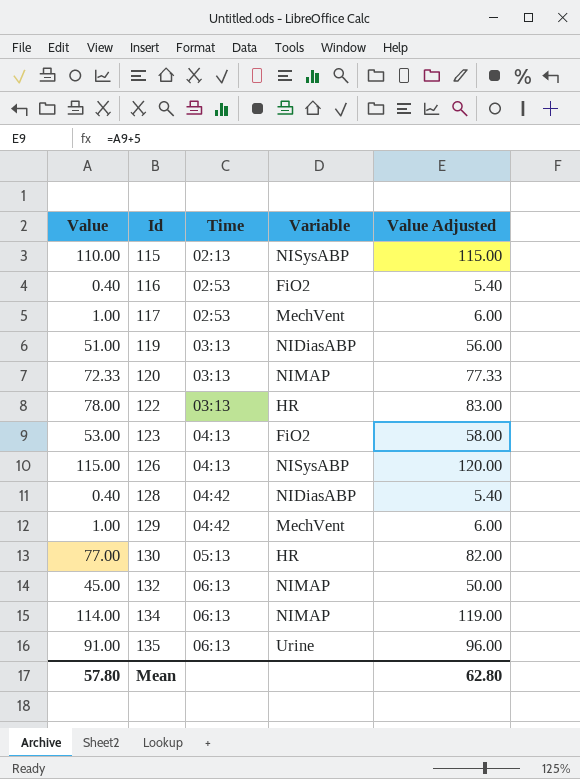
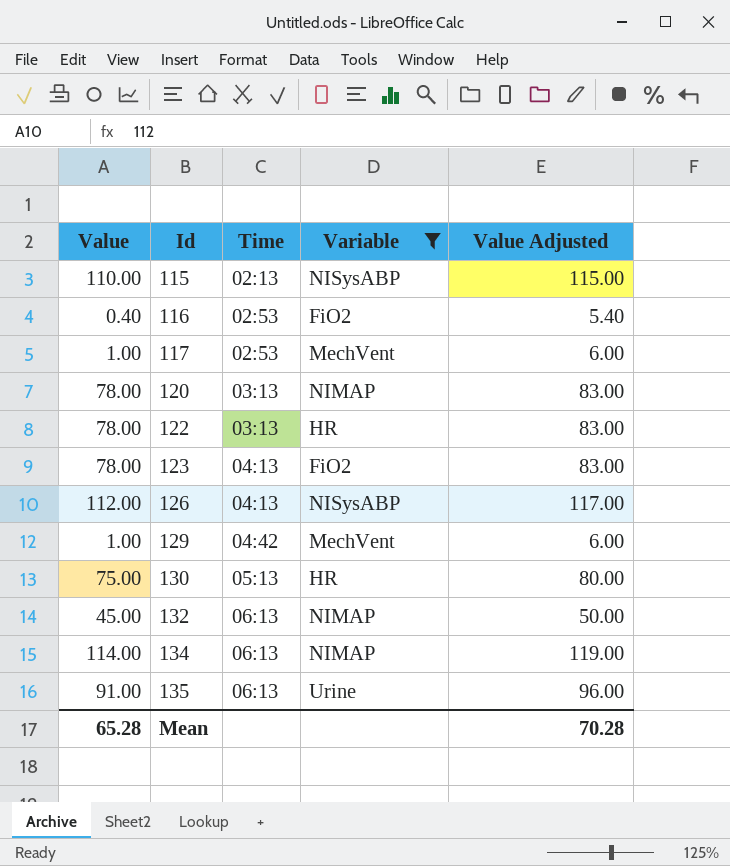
filter: none -> Variable != NIDiasABP
120 | Value: 72.33 -> 78.00
120 | Value Adjusted: 77.33 -> 83.00
123 | Value: 53.00 -> 78.00
123 | Value Adjusted: 58.00 -> 83.00
126 | Value: 115.00 -> 112.00
126 | Value Adjusted: 120.00 -> 117.00
130 | Value: 77.00 -> 75.00
130 | Value Adjusted: 82.00 -> 80.00
Mean | Value: 57.80 -> 65.28
Mean | Value Adjusted: 62.80 -> 70.28

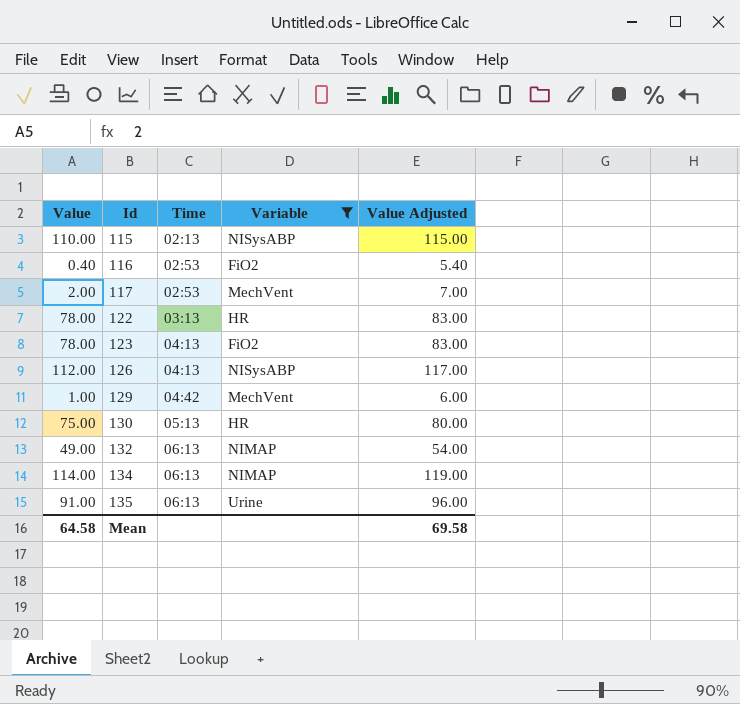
row 120: 78.00 | 03:13 | NIMAP | 83.00 -> none
117 | Value: 1.00 -> 2.00
117 | Value Adjusted: 6.00 -> 7.00
132 | Value: 45.00 -> 49.00
132 | Value Adjusted: 50.00 -> 54.00
Mean | Value: 65.28 -> 64.58
Mean | Value Adjusted: 70.28 -> 69.58

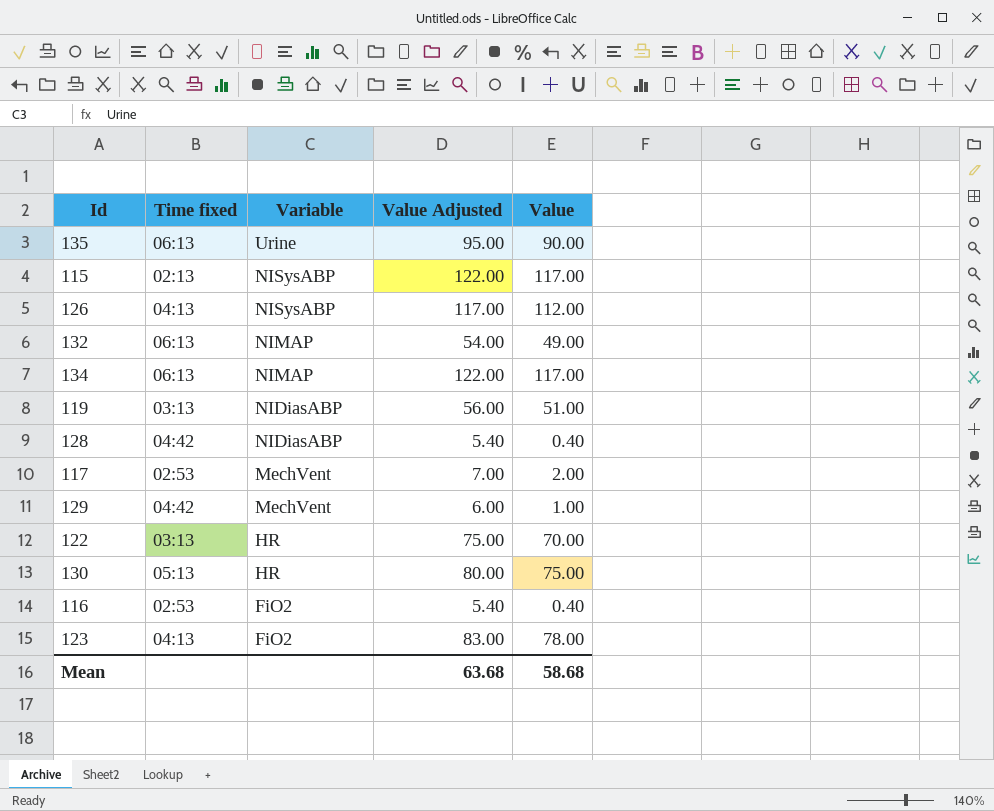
filter: Variable != NIDiasABP -> none
row order: Id ascending -> Variable descending
column name: Time -> Time fixed
column Value | position: 1 -> 5
135 | Value Adjusted: 96.00 -> 95.00
135 | Value: 91.00 -> 90.00
115 | Value Adjusted: 115.00 -> 122.00
115 | Value: 110.00 -> 117.00
134 | Value Adjusted: 119.00 -> 122.00
134 | Value: 114.00 -> 117.00
122 | Value Adjusted: 83.00 -> 75.00
122 | Value: 78.00 -> 70.00
Mean | Value Adjusted: 69.58 -> 63.68
Mean | Value: 64.58 -> 58.68

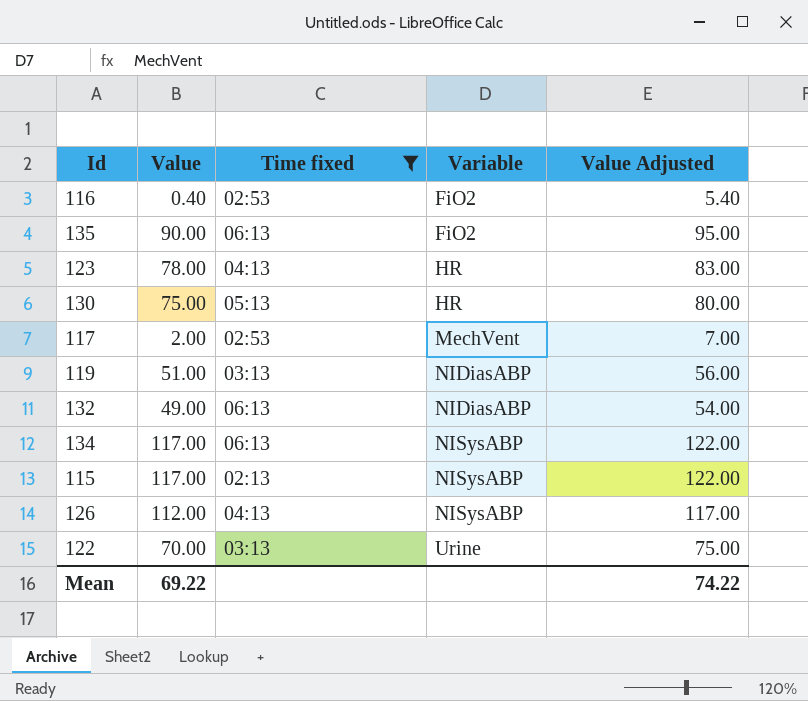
filter: none -> Time fixed != 04:42
row order: Variable descending -> Variable ascending
column Value | position: 5 -> 2
135 | Variable: Urine -> FiO2
123 | Variable: FiO2 -> HR
132 | Variable: NIMAP -> NIDiasABP
134 | Variable: NIMAP -> NISysABP
122 | Variable: HR -> Urine
Mean | Value: 58.68 -> 69.22
Mean | Value Adjusted: 63.68 -> 74.22

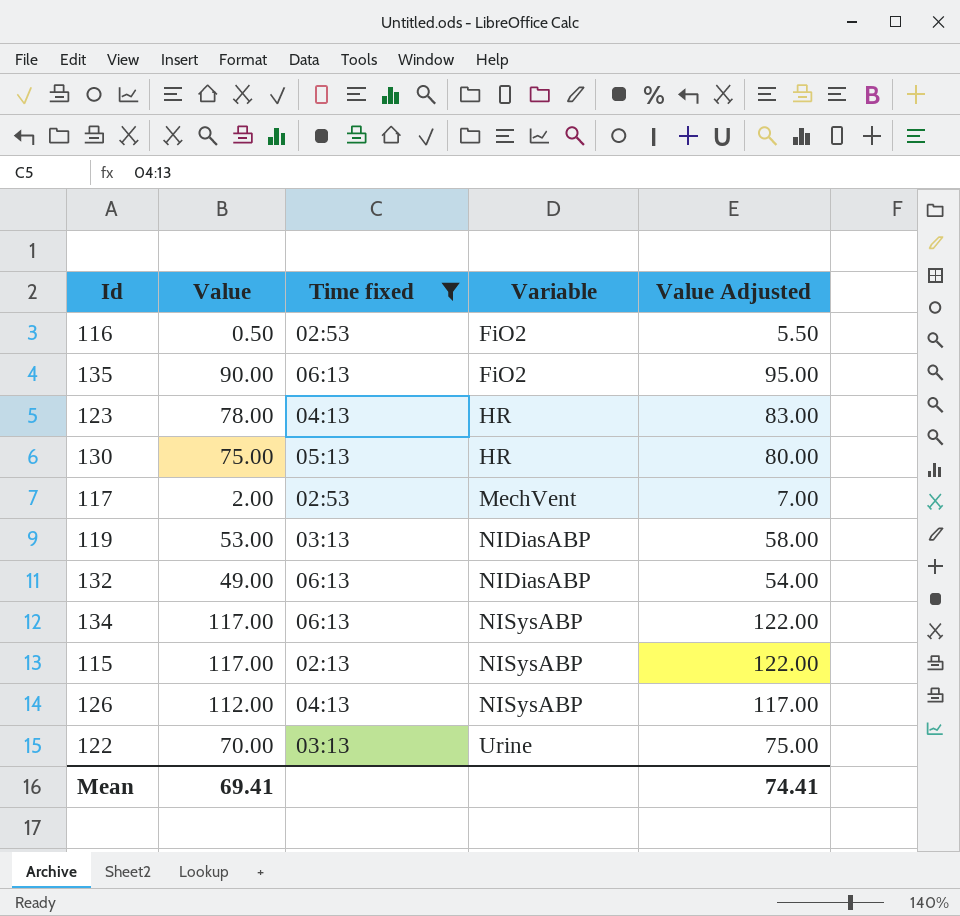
116 | Value: 0.40 -> 0.50
116 | Value Adjusted: 5.40 -> 5.50
119 | Value: 51.00 -> 53.00
119 | Value Adjusted: 56.00 -> 58.00
Mean | Value: 69.22 -> 69.41
Mean | Value Adjusted: 74.22 -> 74.41

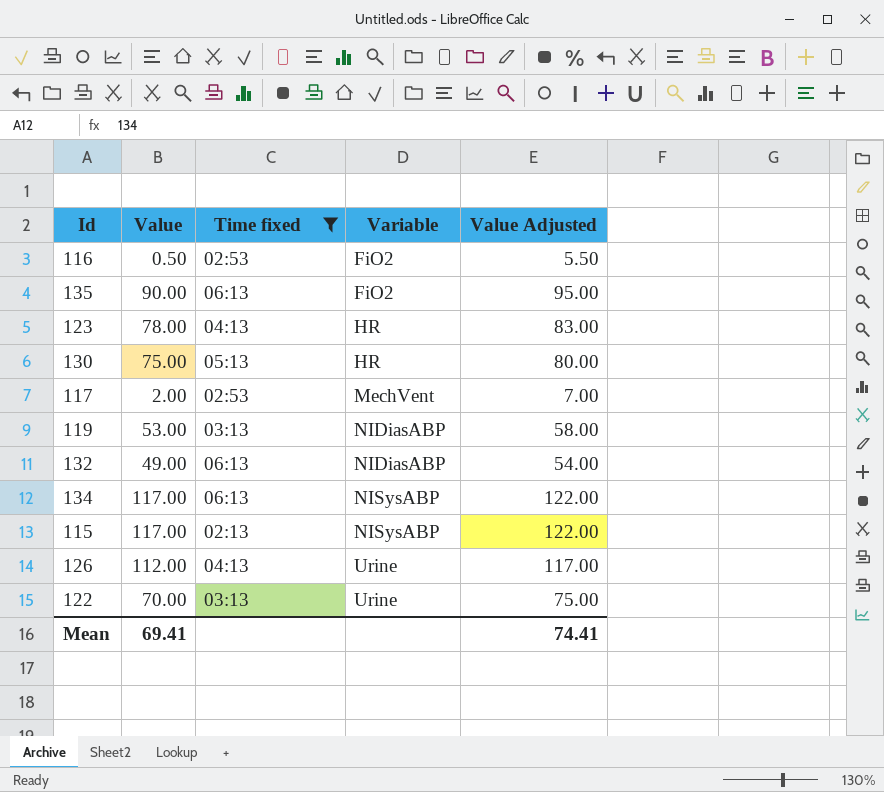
126 | Variable: NISysABP -> Urine

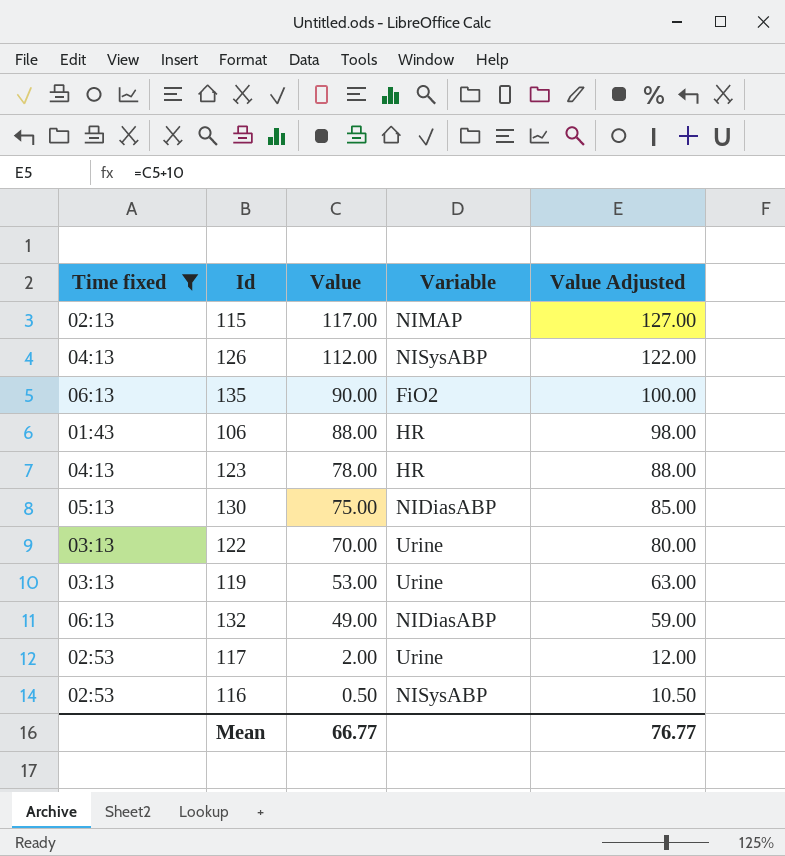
row order: Variable ascending -> Value descending
column Time fixed | position: 3 -> 1
column Value Adjusted | formula: [Value] + 5 -> [Value] + 10
row 134: 117.00 | 06:13 | NISysABP | 122.00 -> none
115 | Variable: NISysABP -> NIMAP
126 | Variable: Urine -> NISysABP
row 106: none -> 01:43 | 88.00 | HR | 98.00
130 | Variable: HR -> NIDiasABP
119 | Variable: NIDiasABP -> Urine
117 | Variable: MechVent -> Urine
116 | Variable: FiO2 -> NISysABP
Mean | Value: 69.41 -> 66.77
Mean | Value Adjusted: 74.41 -> 76.77

